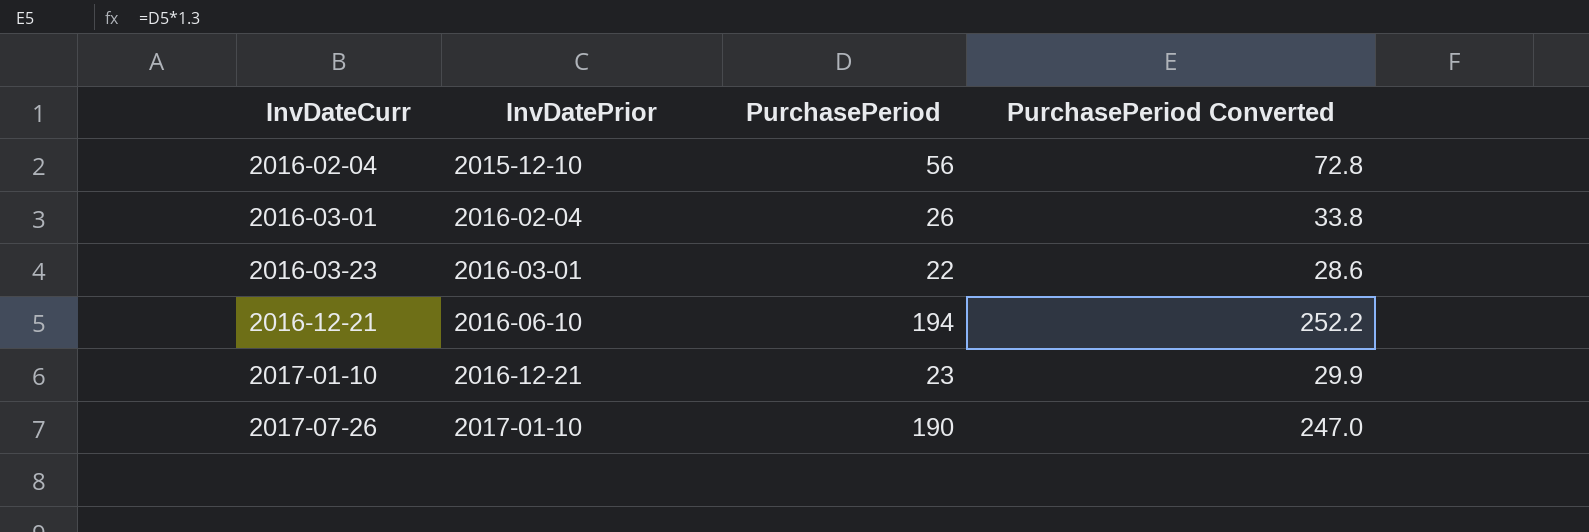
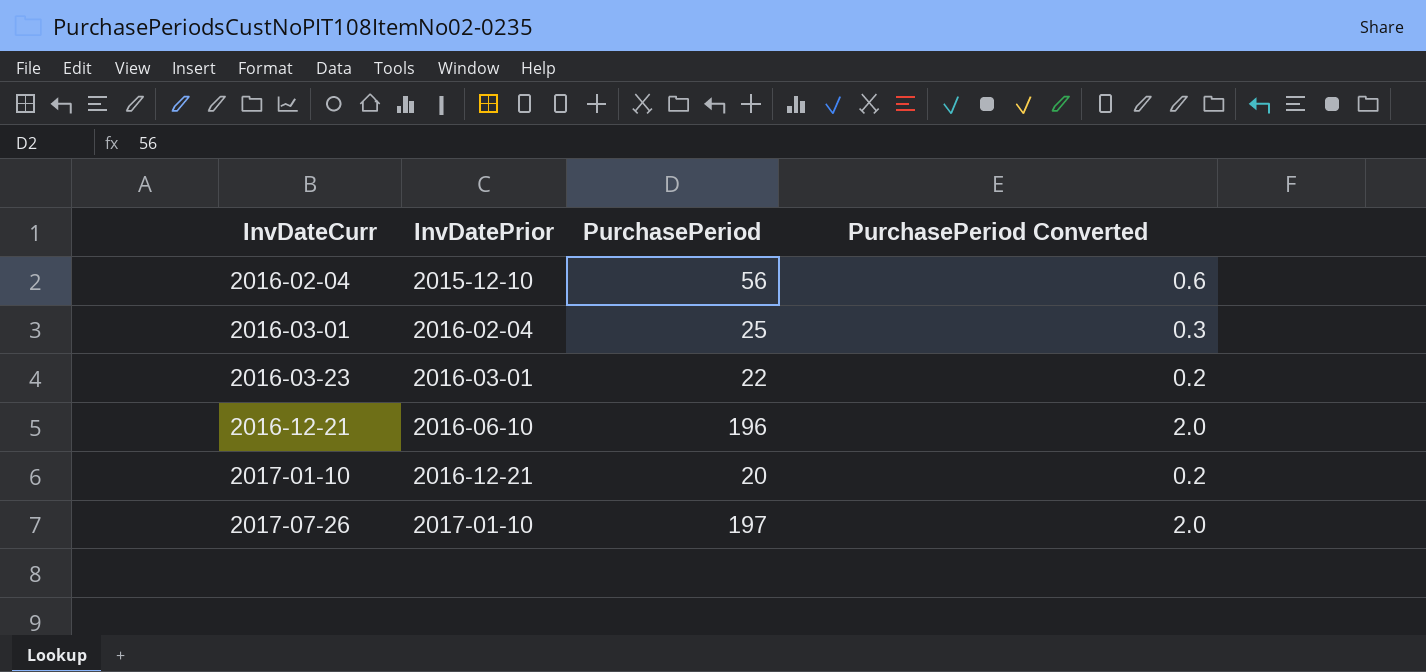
column PurchasePeriod Converted | formula: [PurchasePeriod] * 1.3 -> [PurchasePeriod] * 0.01
2016-03-01 | PurchasePeriod: 26 -> 25
2016-12-21 | PurchasePeriod: 194 -> 196
2017-01-10 | PurchasePeriod: 23 -> 20
2017-07-26 | PurchasePeriod: 190 -> 197

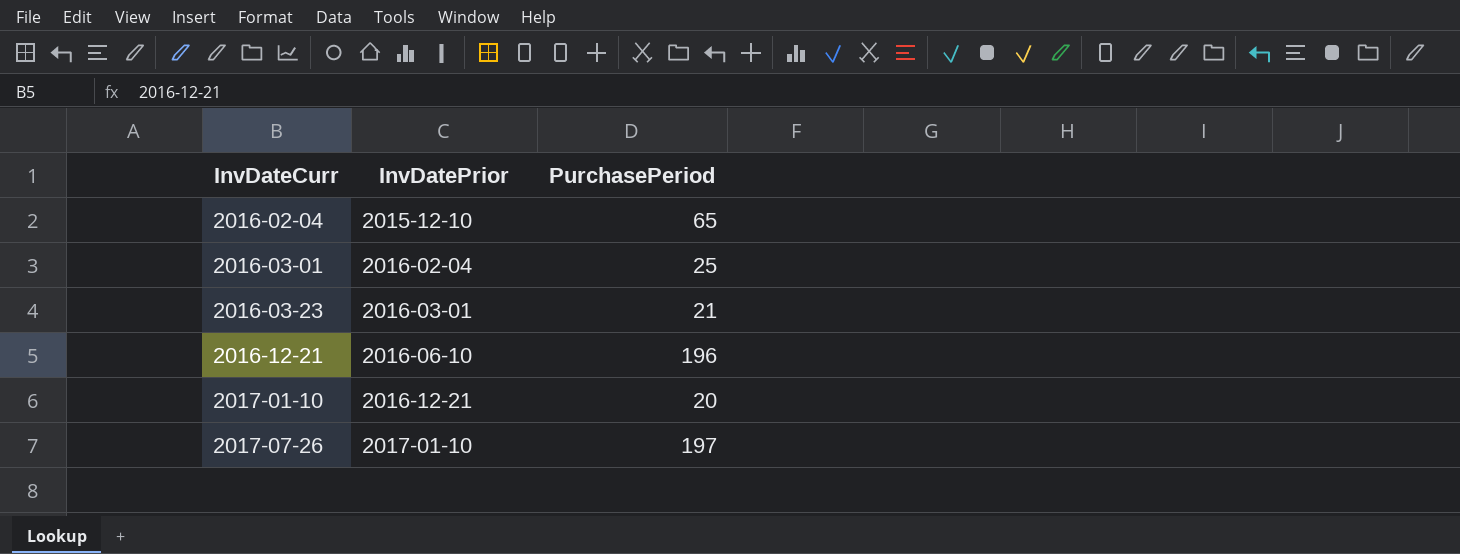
column PurchasePeriod Converted | formula: [PurchasePeriod] * 0.01 -> none
2016-02-04 | PurchasePeriod: 56 -> 65
2016-03-23 | PurchasePeriod: 22 -> 21

